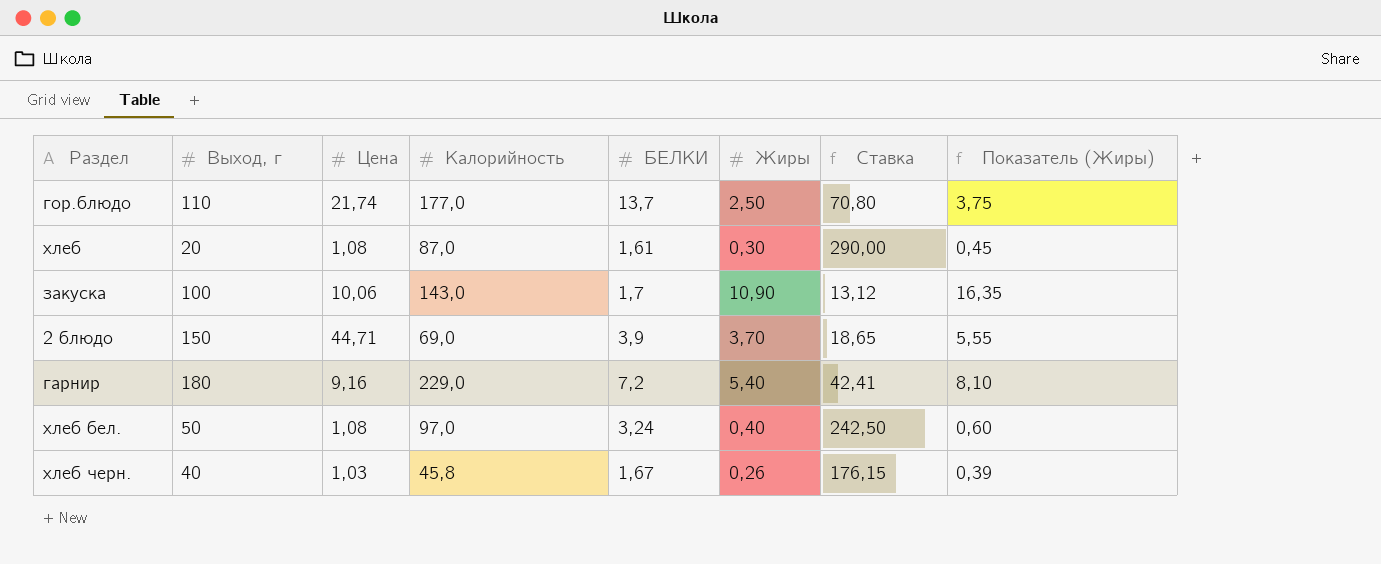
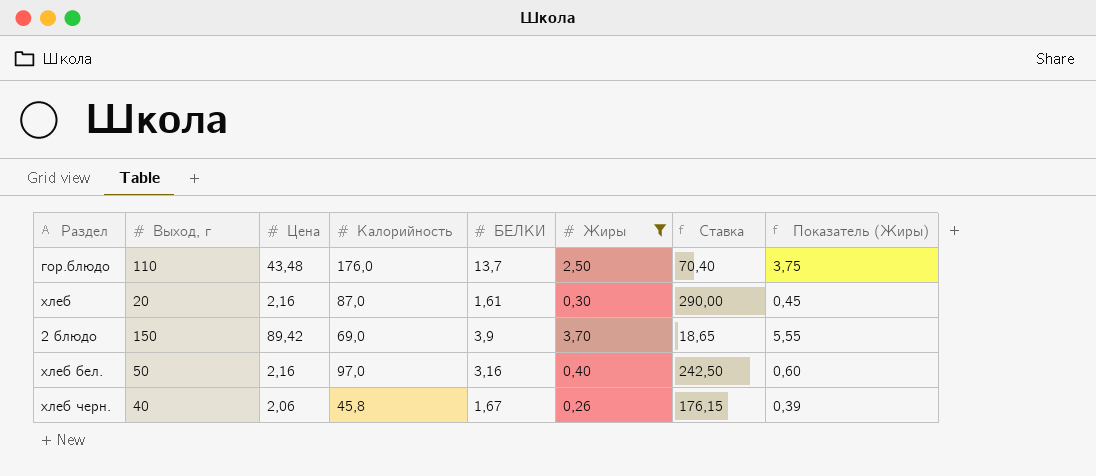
filter: none -> Жиры <= 3,70
гор.блюдо | Цена: 21,74 -> 43,48
гор.блюдо | Калорийность: 177,0 -> 176,0
гор.блюдо | Ставка: 70,80 -> 70,40
хлеб | Цена: 1,08 -> 2,16
2 блюдо | Цена: 44,71 -> 89,42
хлеб бел. | Цена: 1,08 -> 2,16
хлеб бел. | БЕЛКИ: 3,24 -> 3,16
хлеб черн. | Цена: 1,03 -> 2,06

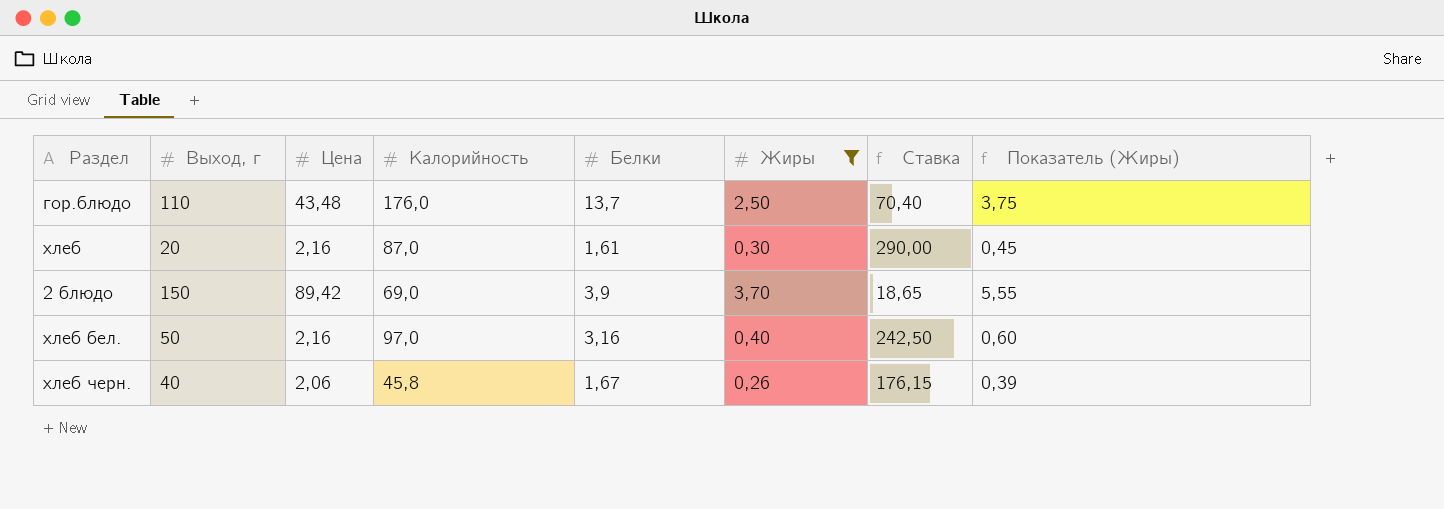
column name: БЕЛКИ -> Белки

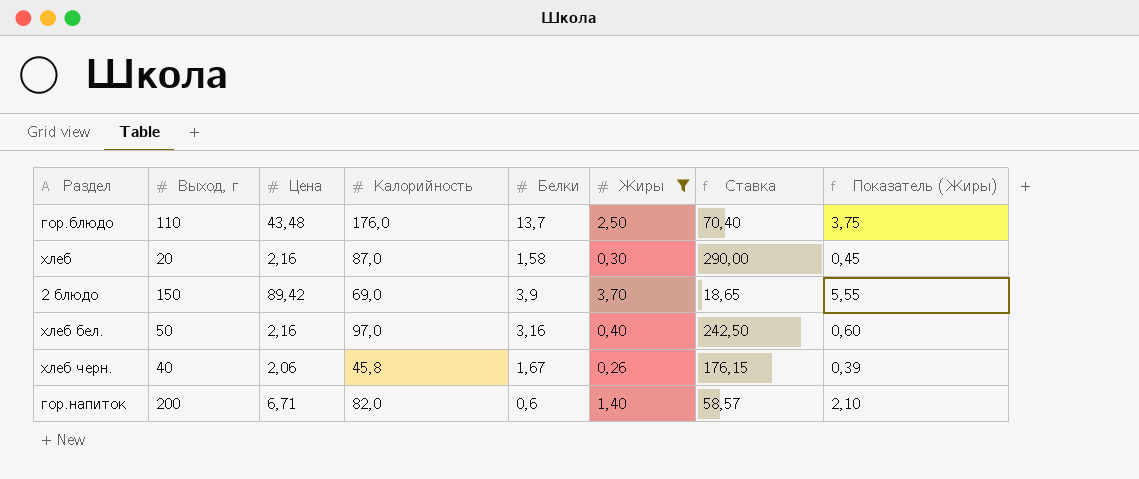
хлеб | Белки: 1,61 -> 1,58
row гор.напиток: none -> 200 | 6,71 | 82,0 | 0,6 | 1,40 | 58,57 | 2,10

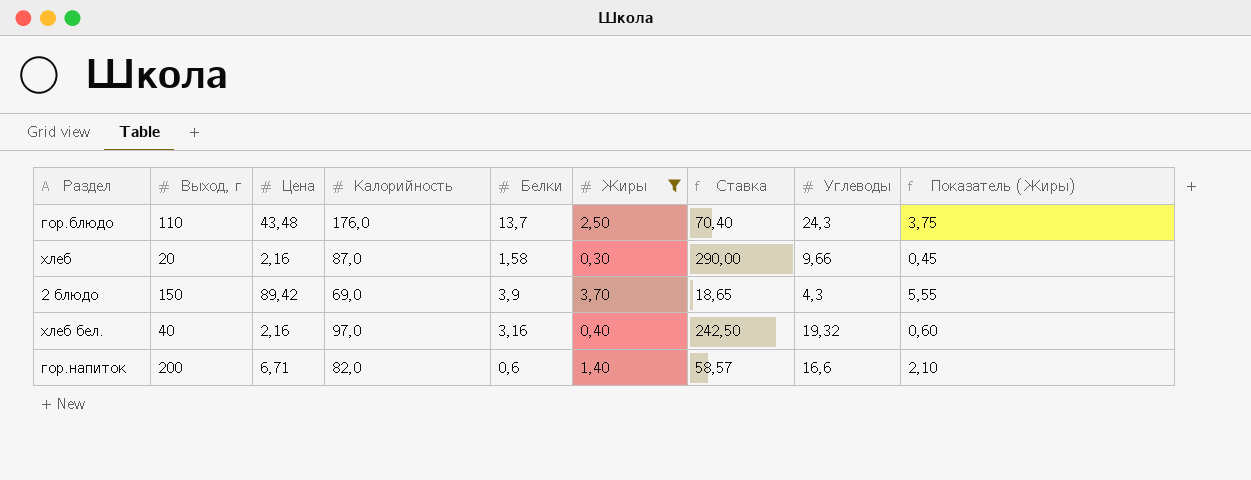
column Углеводы | position: none -> 8
row хлеб черн.: 40 | 2,06 | 45,8 | 1,67 | 0,26 | 176,15 | 0,39 -> none
хлеб бел. | Выход, г: 50 -> 40

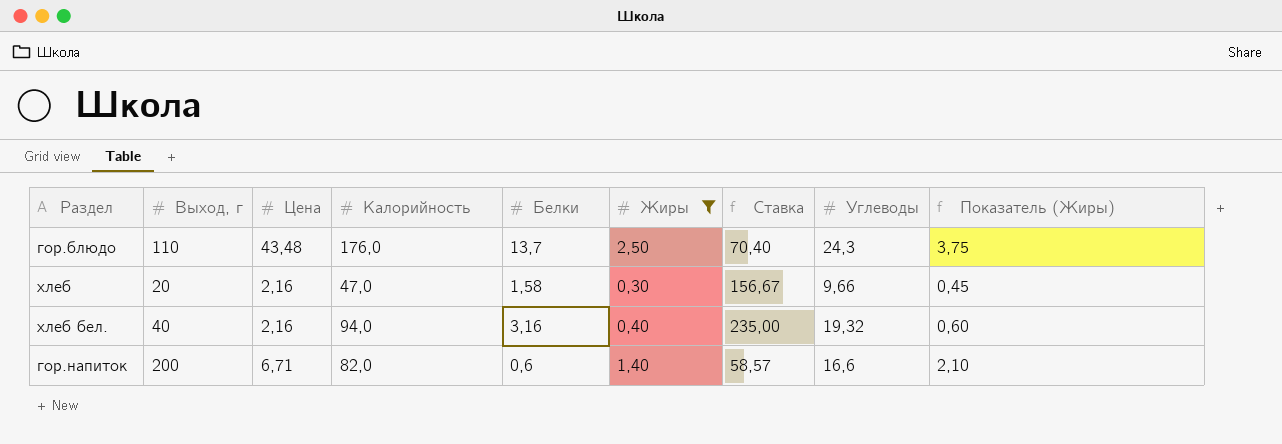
row 2 блюдо: 150 | 89,42 | 69,0 | 3,9 | 3,70 | 18,65 | 4,3 | 5,55 -> none
хлеб | Калорийность: 87,0 -> 47,0
хлеб | Ставка: 290,00 -> 156,67
хлеб бел. | Калорийность: 97,0 -> 94,0
хлеб бел. | Ставка: 242,50 -> 235,00

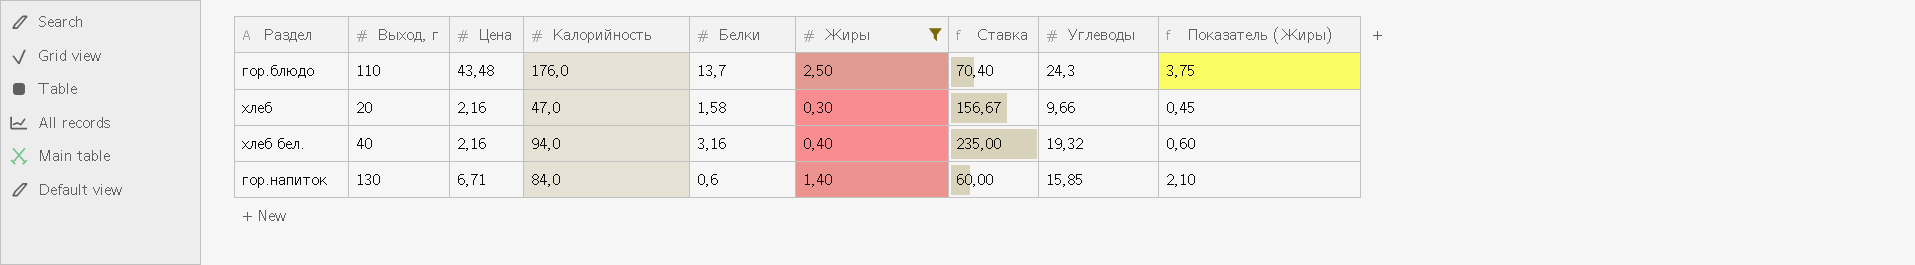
гор.напиток | Выход, г: 200 -> 130
гор.напиток | Калорийность: 82,0 -> 84,0
гор.напиток | Ставка: 58,57 -> 60,00
гор.напиток | Углеводы: 16,6 -> 15,85

